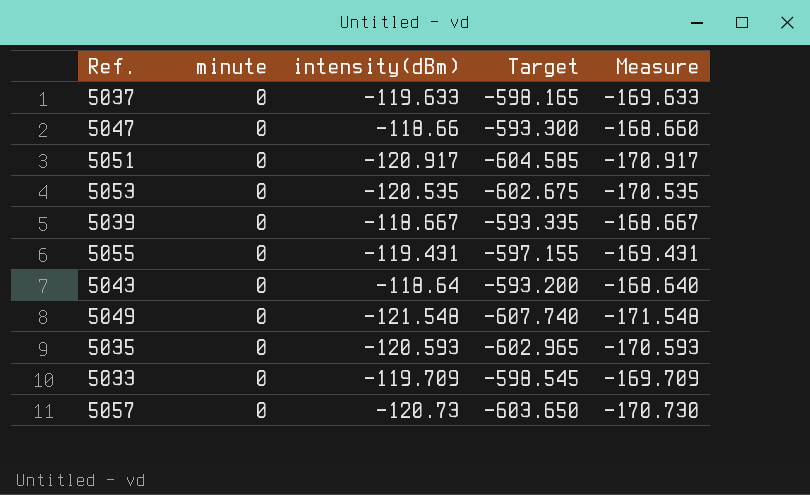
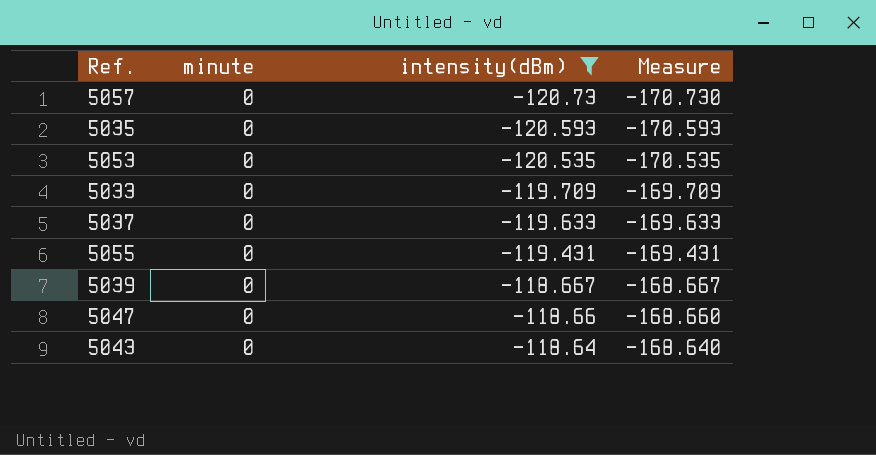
filter: none -> intensity(dBm) >= -120.73
row order: none -> intensity(dBm) ascending
column Target | formula: [intensity(dBm)] * 5 -> none

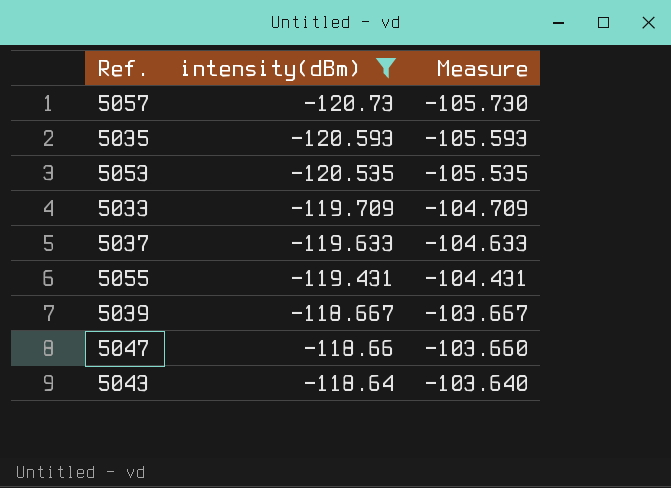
column minute | position: 2 -> none
column Measure | formula: [intensity(dBm)] - 50 -> [intensity(dBm)] + 15

